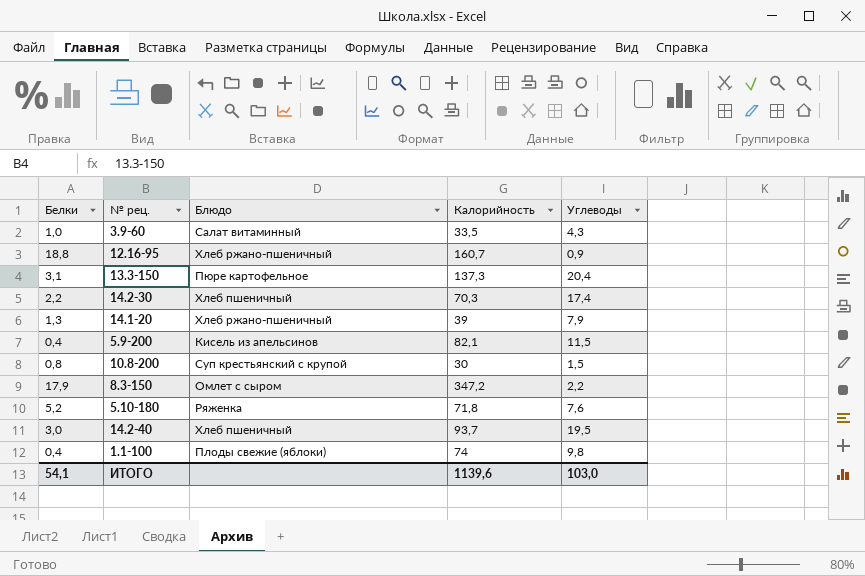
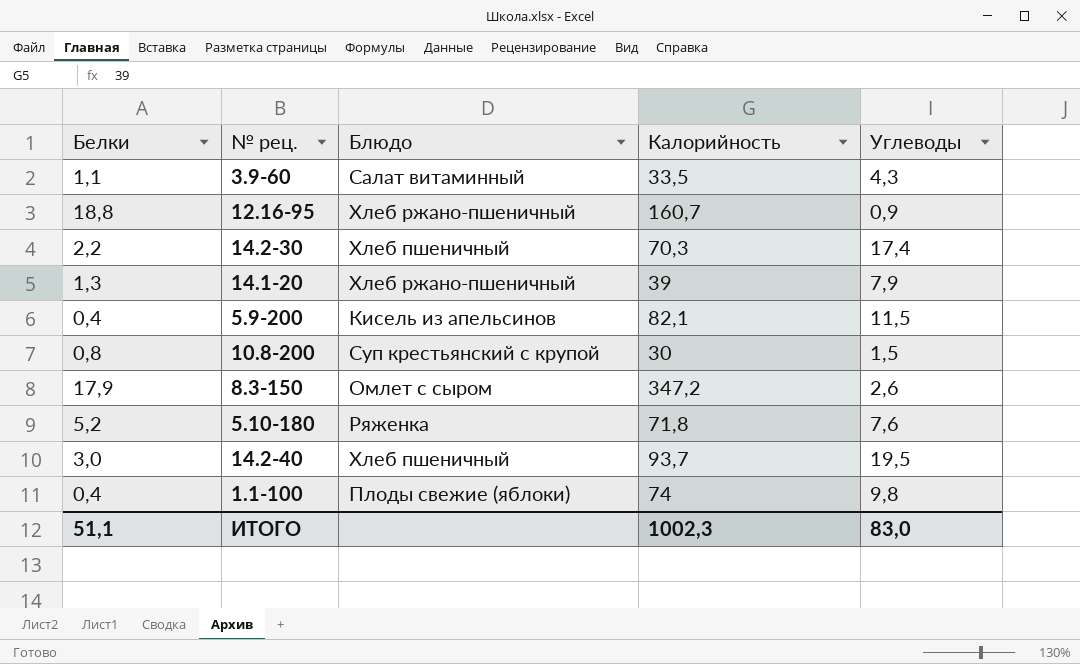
row 13.3-150: 3,1 | Пюре картофельное | 137,3 | 20,4 -> none
3.9-60 | Белки: 1,0 -> 1,1
8.3-150 | Углеводы: 2,2 -> 2,6
ИТОГО | Белки: 54,1 -> 51,1
ИТОГО | Калорийность: 1139,6 -> 1002,3
ИТОГО | Углеводы: 103,0 -> 83,0

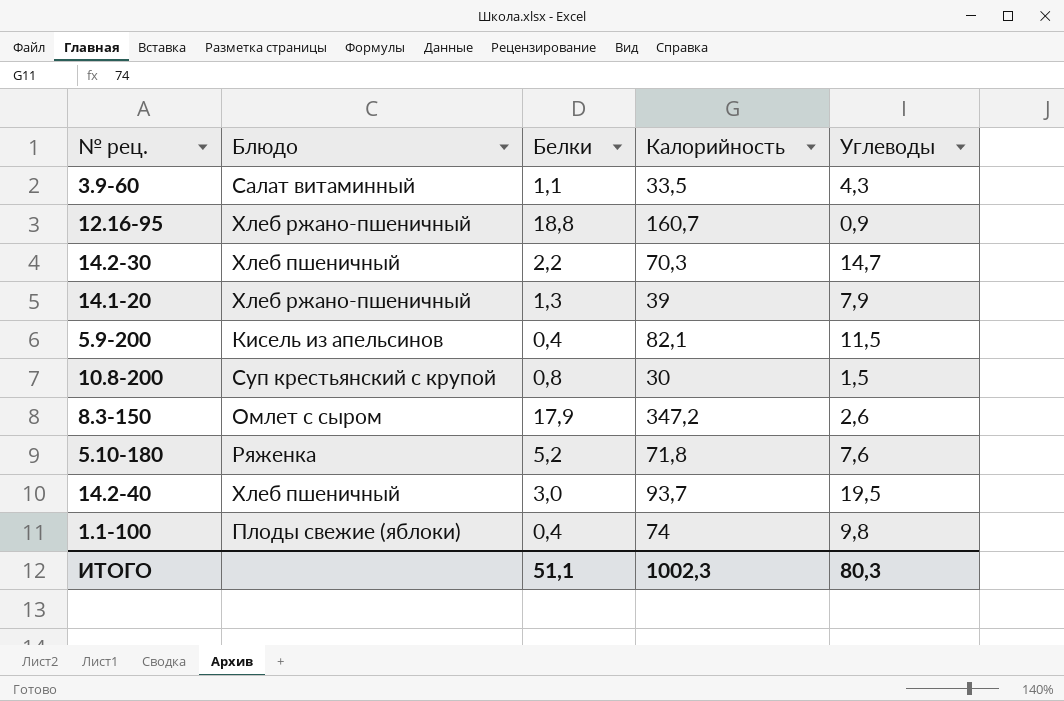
column Белки | position: 1 -> 3
14.2-30 | Углеводы: 17,4 -> 14,7
ИТОГО | Углеводы: 83,0 -> 80,3

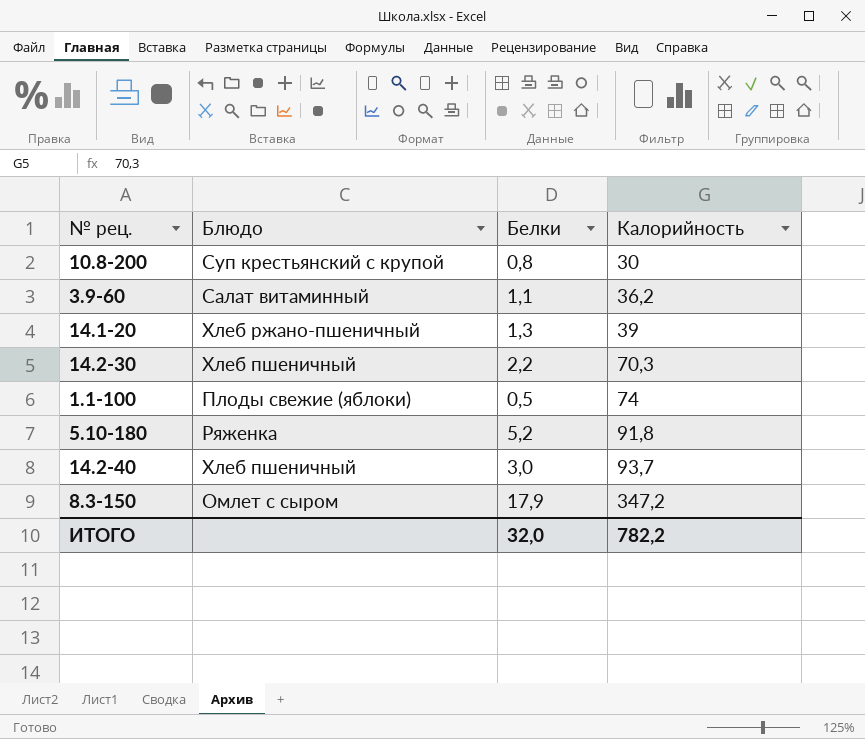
row order: none -> Калорийность ascending
column Углеводы | position: 5 -> none
row 12.16-95: Хлеб ржано-пшеничный | 18,8 | 160,7 | 0,9 -> none
row 5.9-200: Кисель из апельсинов | 0,4 | 82,1 | 11,5 -> none
3.9-60 | Калорийность: 33,5 -> 36,2
1.1-100 | Белки: 0,4 -> 0,5
5.10-180 | Калорийность: 71,8 -> 91,8
ИТОГО | Белки: 51,1 -> 32,0
ИТОГО | Калорийность: 1002,3 -> 782,2

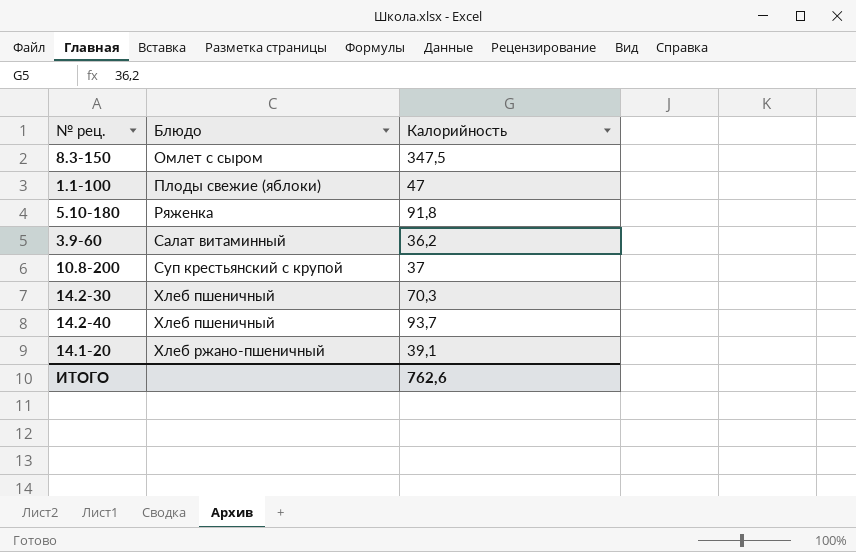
row order: Калорийность ascending -> Блюдо ascending
column Белки | position: 3 -> none
8.3-150 | Калорийность: 347,2 -> 347,5
1.1-100 | Калорийность: 74 -> 47
10.8-200 | Калорийность: 30 -> 37
14.1-20 | Калорийность: 39 -> 39,1
ИТОГО | Калорийность: 782,2 -> 762,6

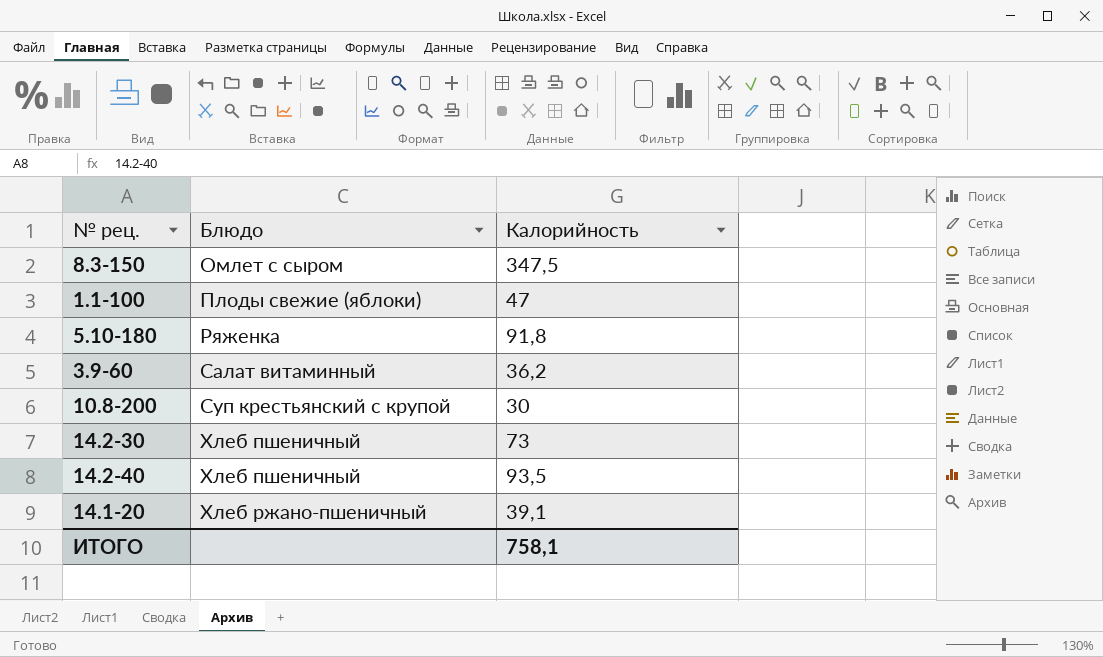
10.8-200 | Калорийность: 37 -> 30
14.2-30 | Калорийность: 70,3 -> 73
14.2-40 | Калорийность: 93,7 -> 93,5
ИТОГО | Калорийность: 762,6 -> 758,1

